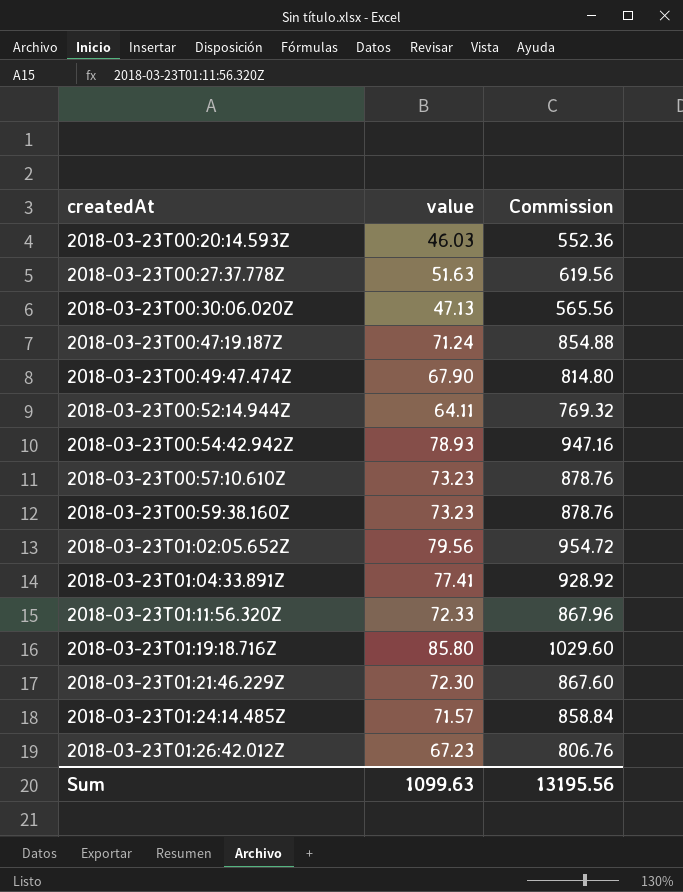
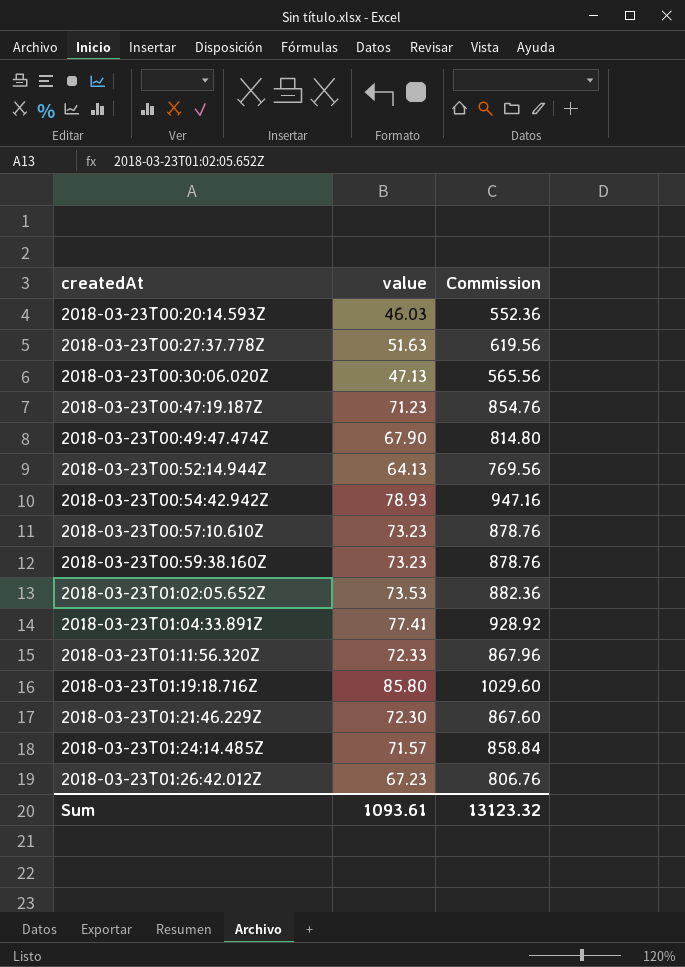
2018-03-23T00:47:19.187Z | value: 71.24 -> 71.23
2018-03-23T00:47:19.187Z | Commission: 854.88 -> 854.76
2018-03-23T00:52:14.944Z | value: 64.11 -> 64.13
2018-03-23T00:52:14.944Z | Commission: 769.32 -> 769.56
2018-03-23T01:02:05.652Z | value: 79.56 -> 73.53
2018-03-23T01:02:05.652Z | Commission: 954.72 -> 882.36
Sum | value: 1099.63 -> 1093.61
Sum | Commission: 13195.56 -> 13123.32

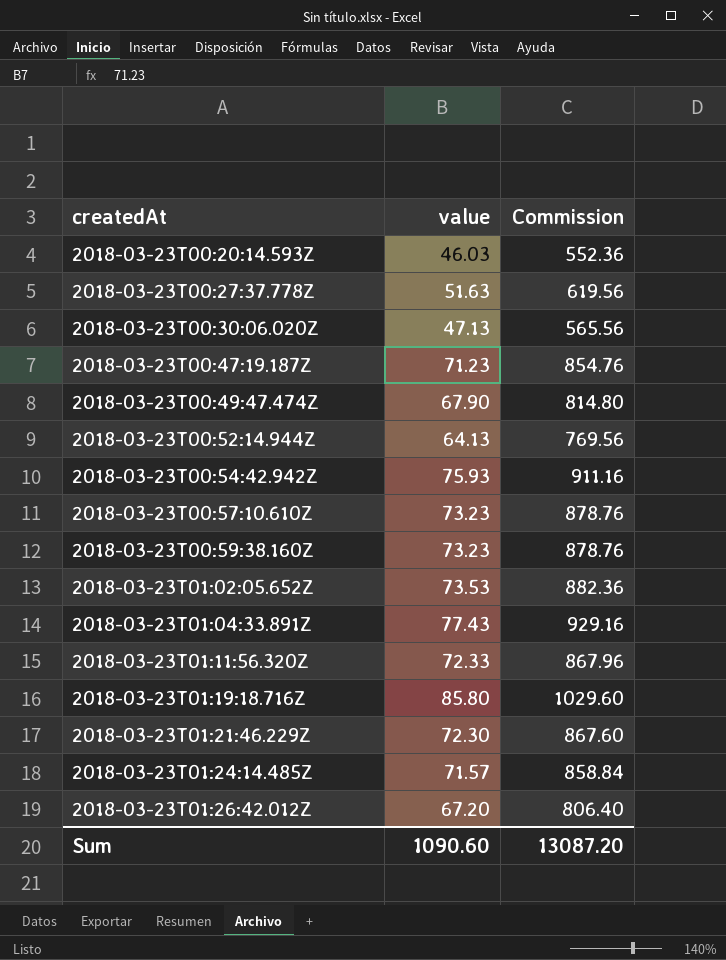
2018-03-23T00:54:42.942Z | value: 78.93 -> 75.93
2018-03-23T00:54:42.942Z | Commission: 947.16 -> 911.16
2018-03-23T01:04:33.891Z | value: 77.41 -> 77.43
2018-03-23T01:04:33.891Z | Commission: 928.92 -> 929.16
2018-03-23T01:26:42.012Z | value: 67.23 -> 67.20
2018-03-23T01:26:42.012Z | Commission: 806.76 -> 806.40
Sum | value: 1093.61 -> 1090.60
Sum | Commission: 13123.32 -> 13087.20

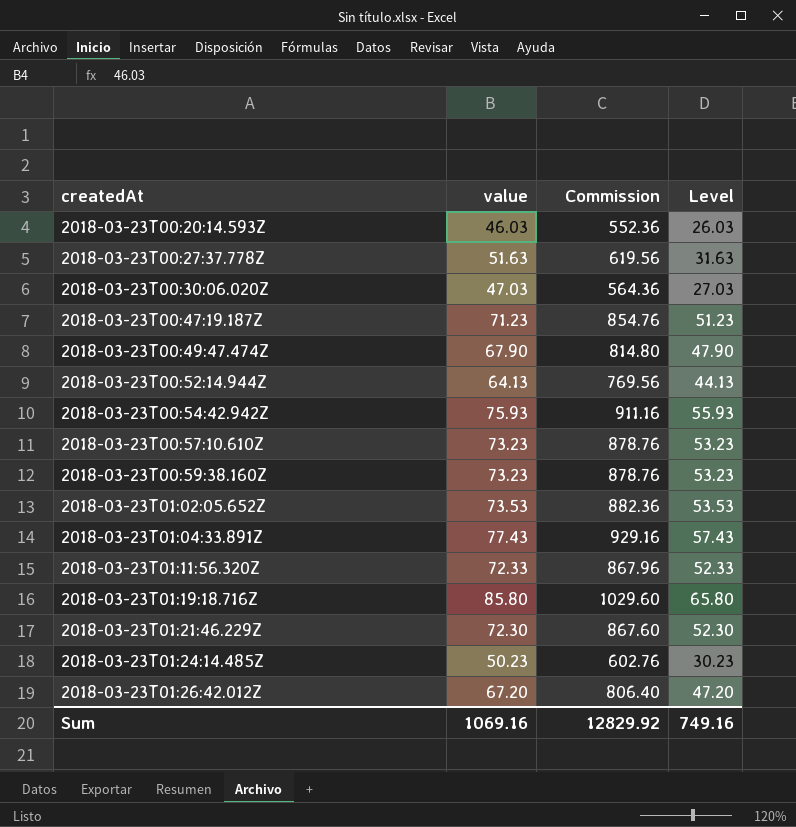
column Level | formula: none -> [value] - 20
2018-03-23T00:30:06.020Z | value: 47.13 -> 47.03
2018-03-23T00:30:06.020Z | Commission: 565.56 -> 564.36
2018-03-23T01:24:14.485Z | value: 71.57 -> 50.23
2018-03-23T01:24:14.485Z | Commission: 858.84 -> 602.76
Sum | value: 1090.60 -> 1069.16
Sum | Commission: 13087.20 -> 12829.92

